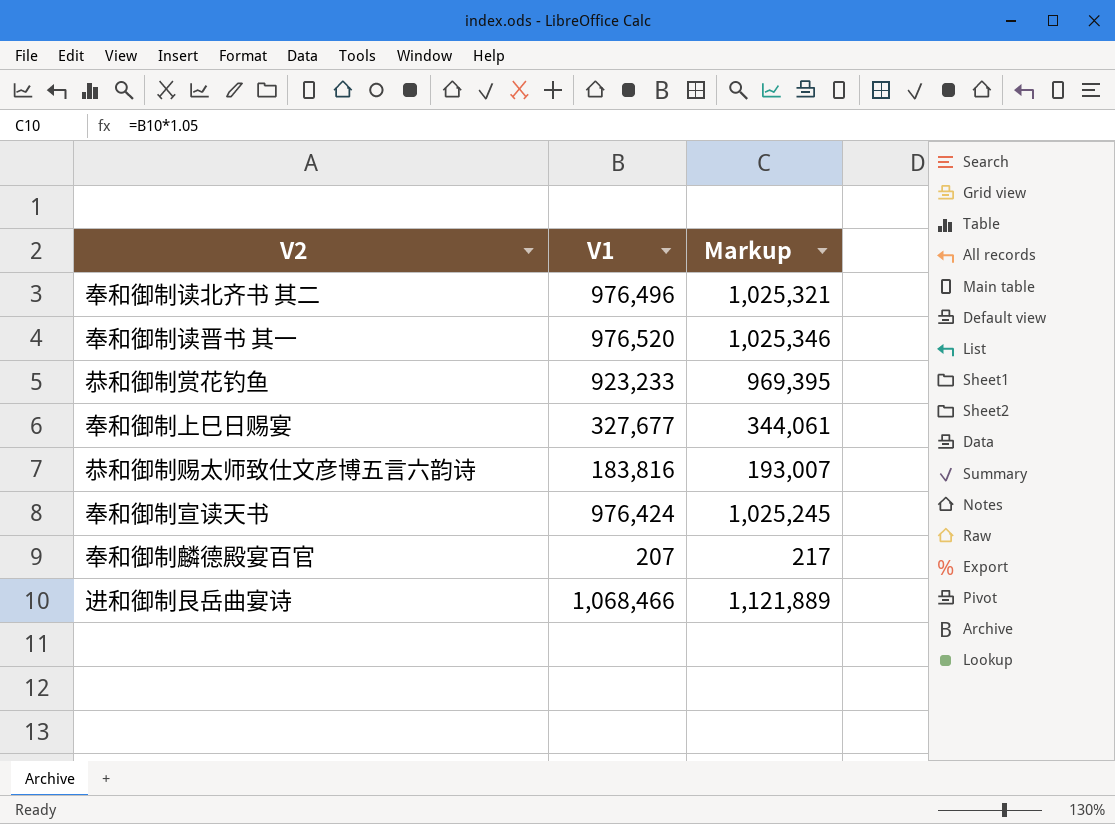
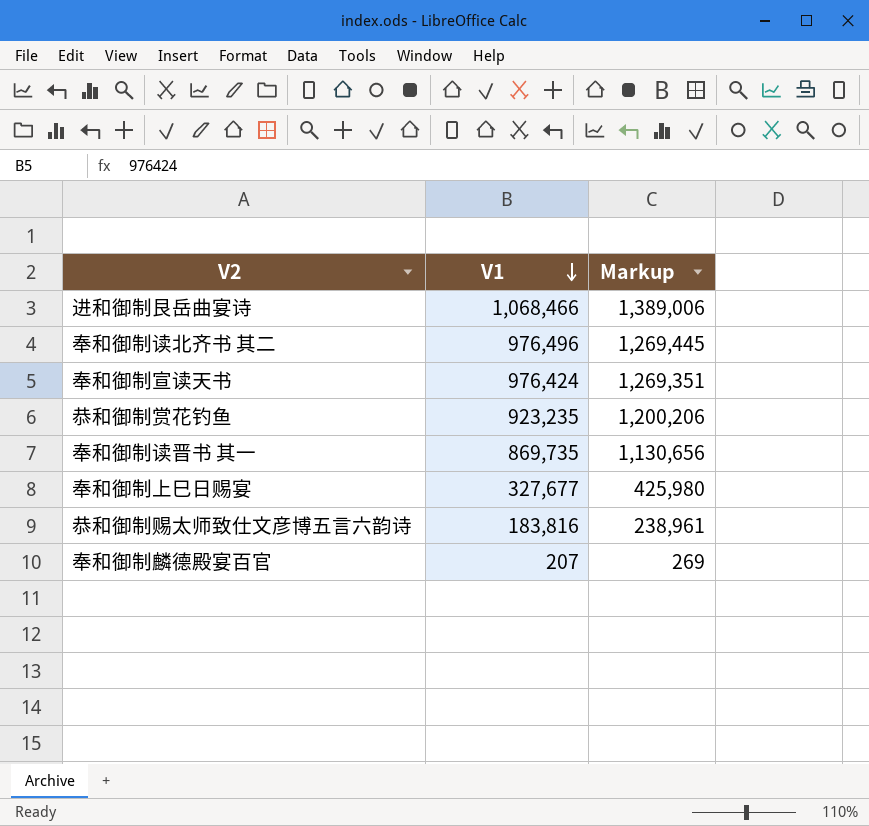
row order: none -> V1 descending
column Markup | formula: [V1] * 1.05 -> [V1] * 1.3
恭和御制赏花钓鱼 | V1: 923,233 -> 923,235
奉和御制读晋书 其一 | V1: 976,520 -> 869,735

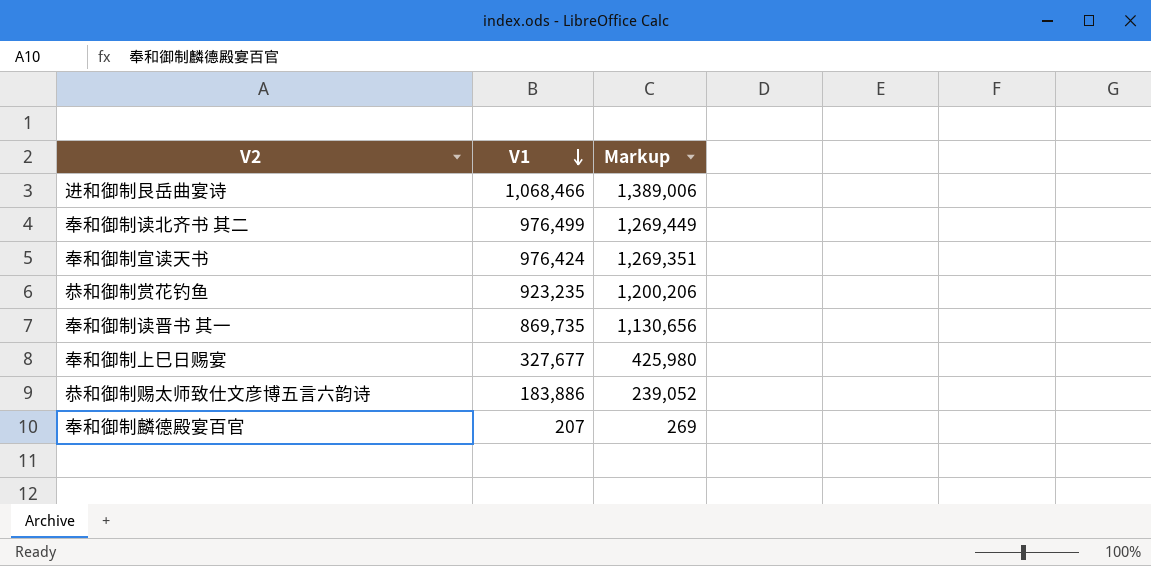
奉和御制读北齐书 其二 | V1: 976,496 -> 976,499
奉和御制读北齐书 其二 | Markup: 1,269,445 -> 1,269,449
恭和御制赐太师致仕文彦博五言六韵诗 | V1: 183,816 -> 183,886
恭和御制赐太师致仕文彦博五言六韵诗 | Markup: 238,961 -> 239,052

